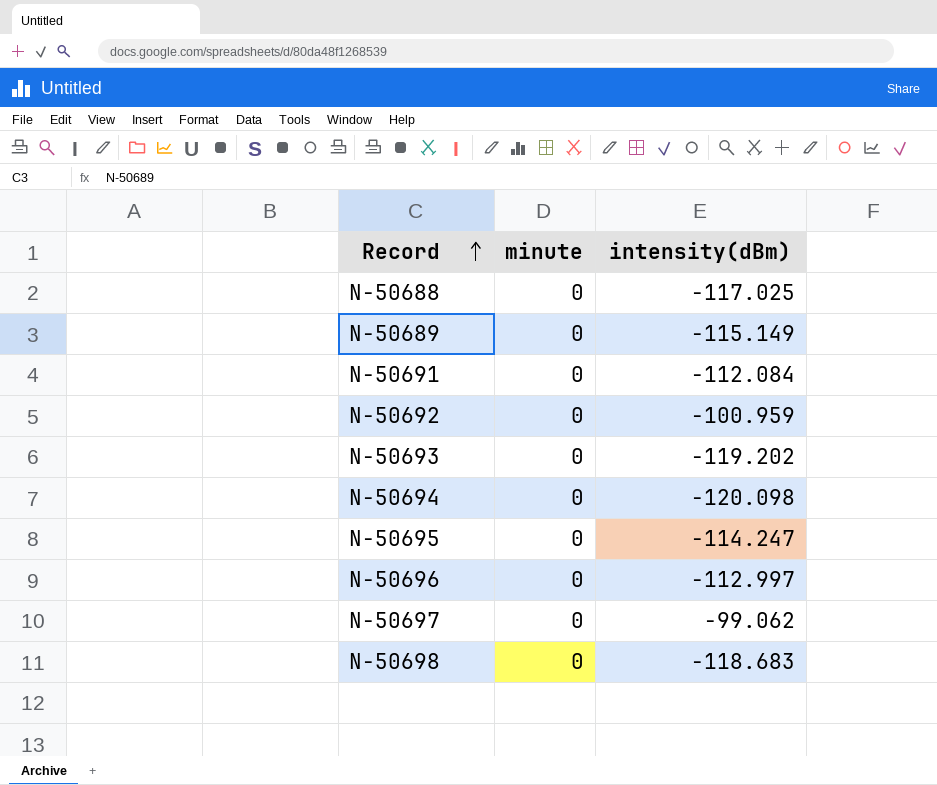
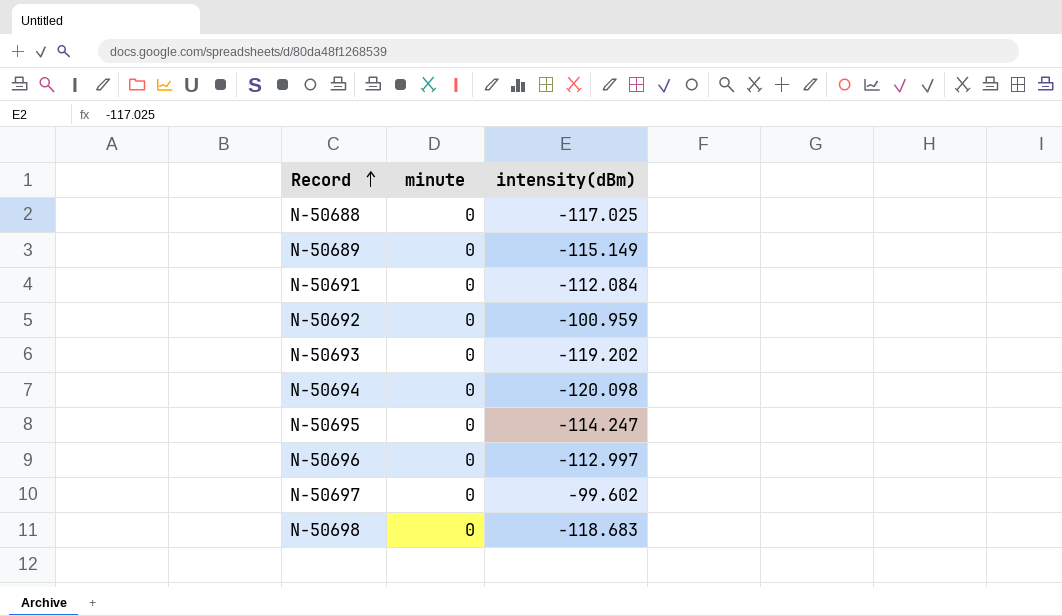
N-50697 | intensity(dBm): -99.062 -> -99.602

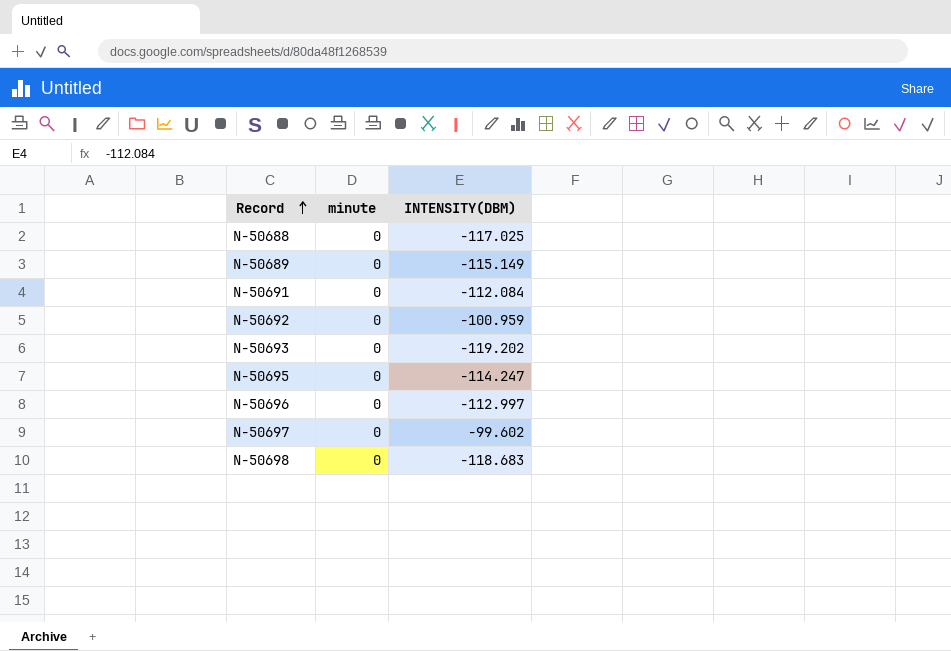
column name: intensity(dBm) -> INTENSITY(DBM)
row N-50694: 0 | -120.098 -> none

